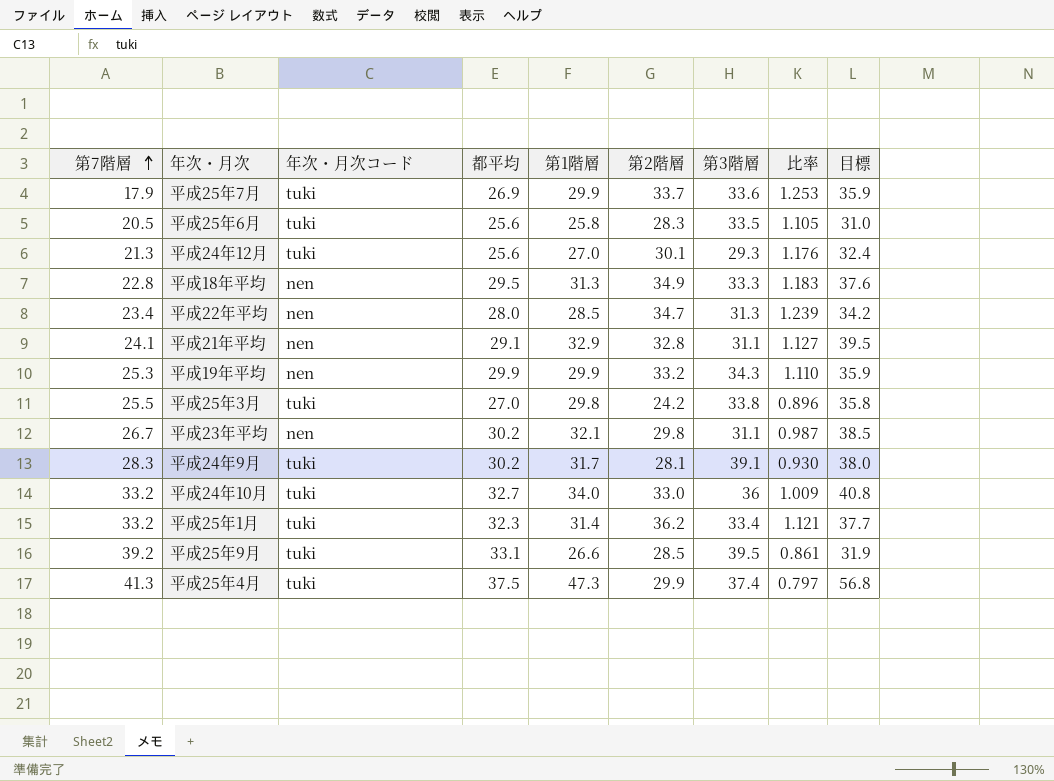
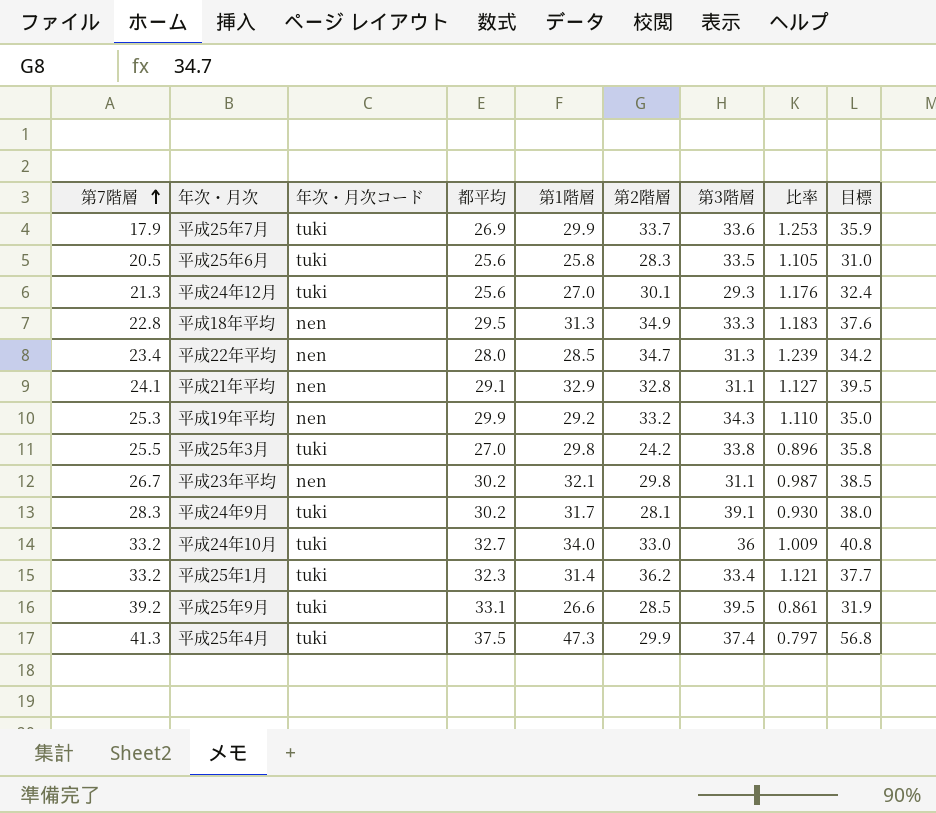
平成19年平均 | 第1階層: 29.9 -> 29.2
平成19年平均 | 目標: 35.9 -> 35.0

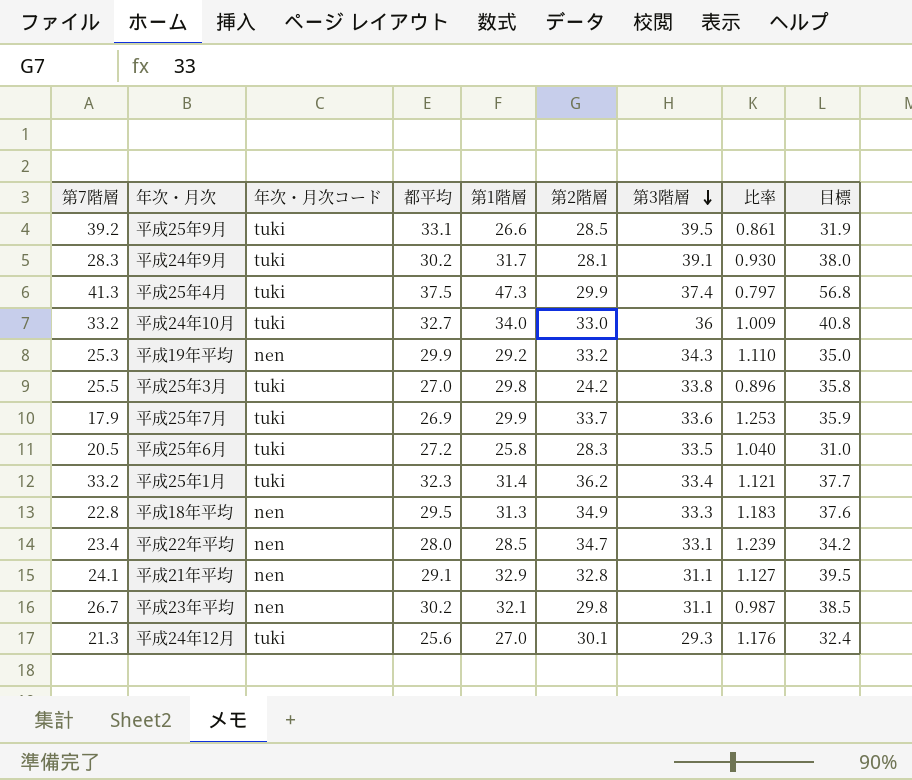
row order: 第7階層 ascending -> 第3階層 descending
平成25年6月 | 都平均: 25.6 -> 27.2
平成25年6月 | 比率: 1.105 -> 1.040
平成22年平均 | 第3階層: 31.3 -> 33.1

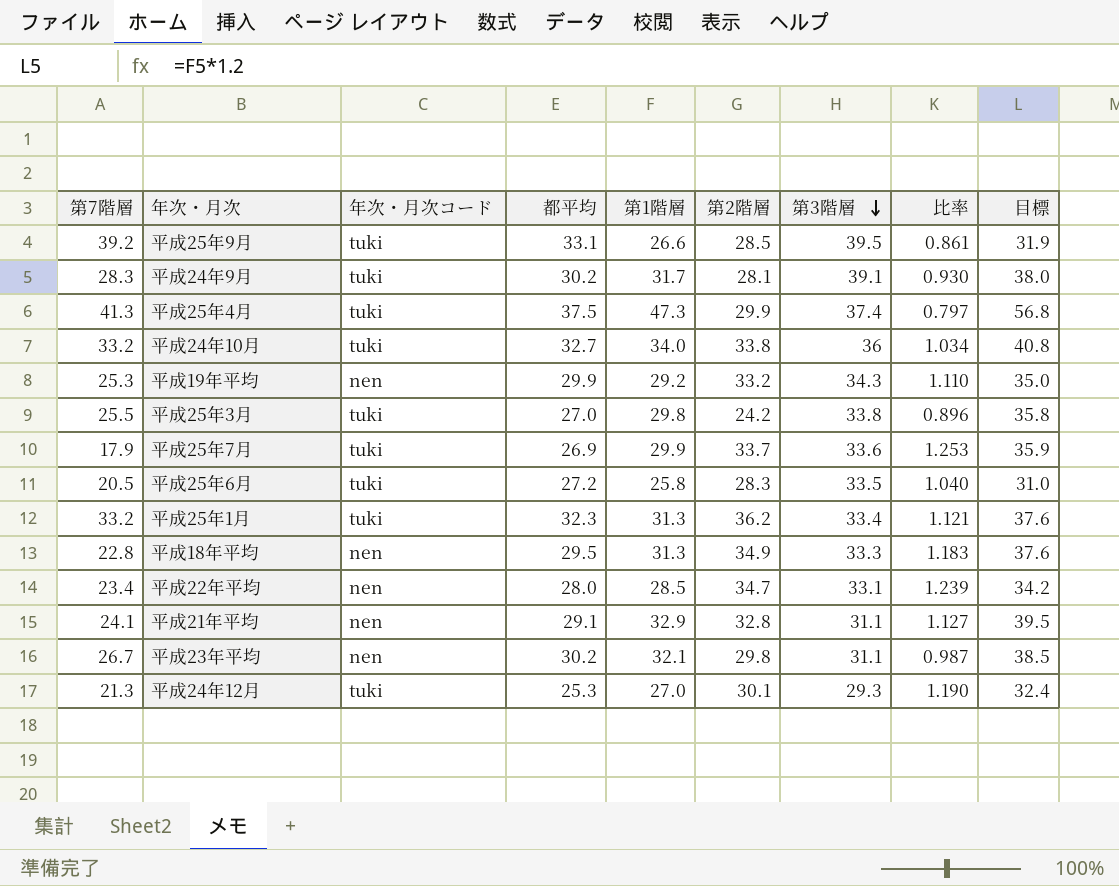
平成24年10月 | 第2階層: 33.0 -> 33.8
平成24年10月 | 比率: 1.009 -> 1.034
平成25年1月 | 第1階層: 31.4 -> 31.3
平成25年1月 | 目標: 37.7 -> 37.6
平成24年12月 | 都平均: 25.6 -> 25.3
平成24年12月 | 比率: 1.176 -> 1.190

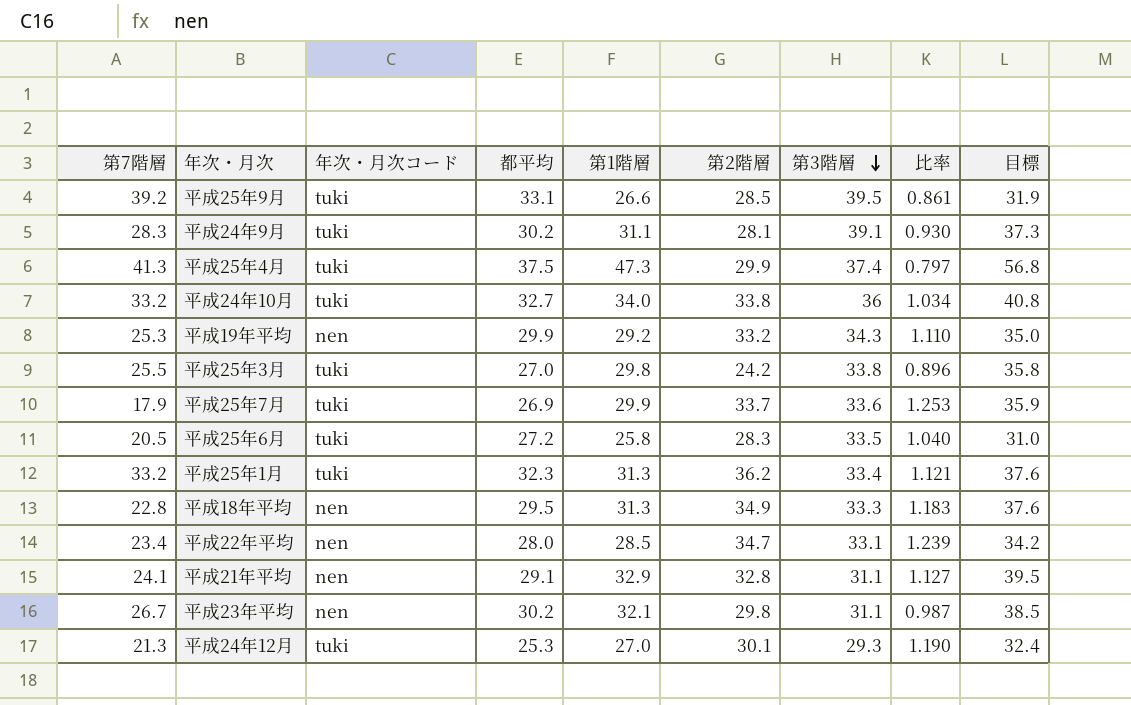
平成24年9月 | 第1階層: 31.7 -> 31.1
平成24年9月 | 目標: 38.0 -> 37.3

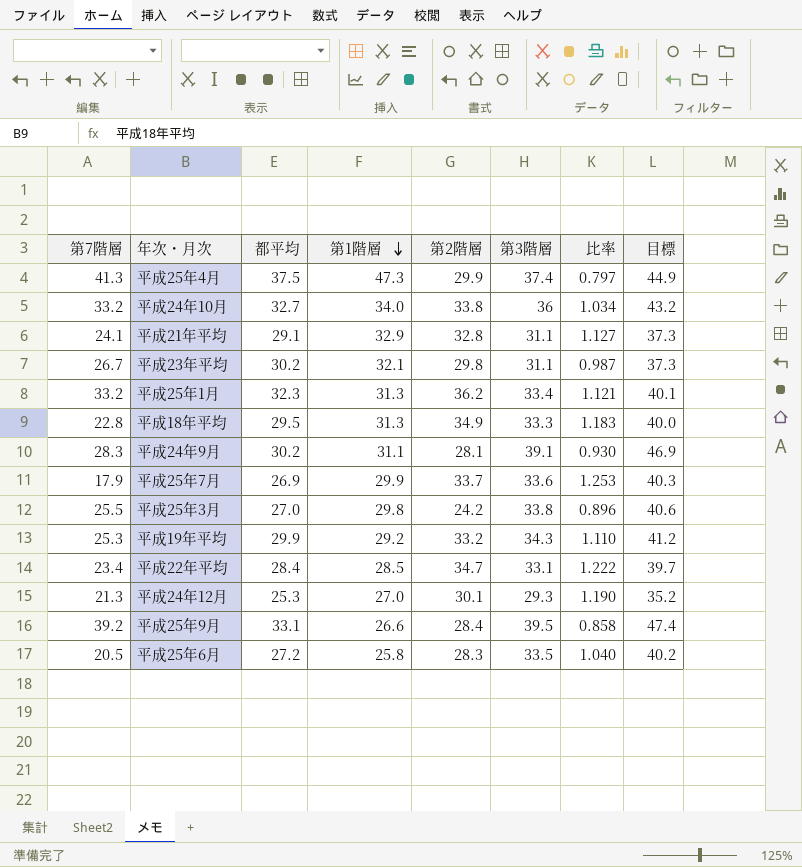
row order: 第3階層 descending -> 第1階層 descending
column 年次・月次コード | position: 3 -> none
column 目標 | formula: [第1階層] * 1.2 -> [第3階層] * 1.2
平成22年平均 | 都平均: 28.0 -> 28.4
平成22年平均 | 比率: 1.239 -> 1.222
平成25年9月 | 第2階層: 28.5 -> 28.4
平成25年9月 | 比率: 0.861 -> 0.858

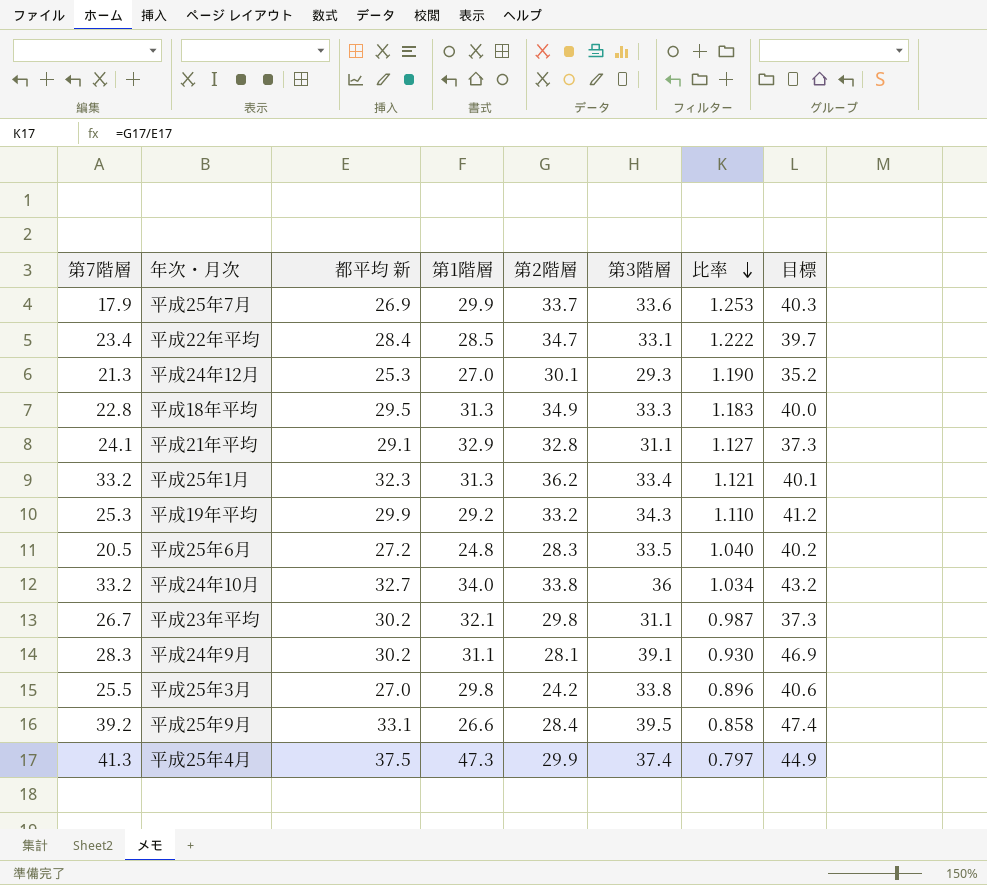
row order: 第1階層 descending -> 比率 descending
column name: 都平均 -> 都平均 新
平成25年6月 | 第1階層: 25.8 -> 24.8

